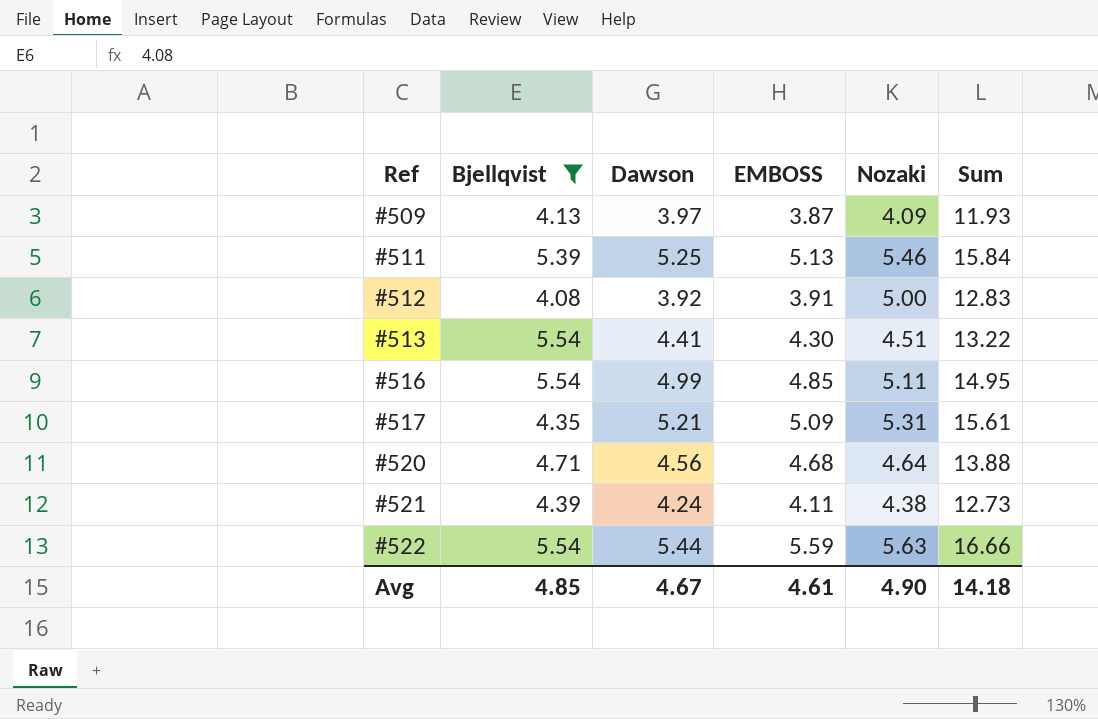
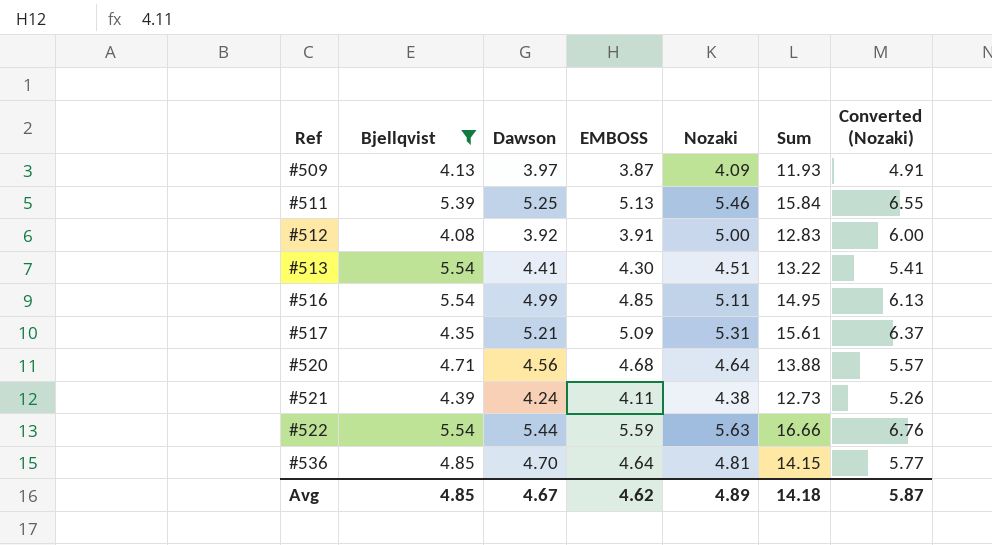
column Converted (Nozaki) | formula: none -> [Nozaki] * 1.2
row #536: none -> 4.85 | 4.70 | 4.64 | 4.81 | 14.15 | 5.77
Avg | EMBOSS: 4.61 -> 4.62
Avg | Nozaki: 4.90 -> 4.89

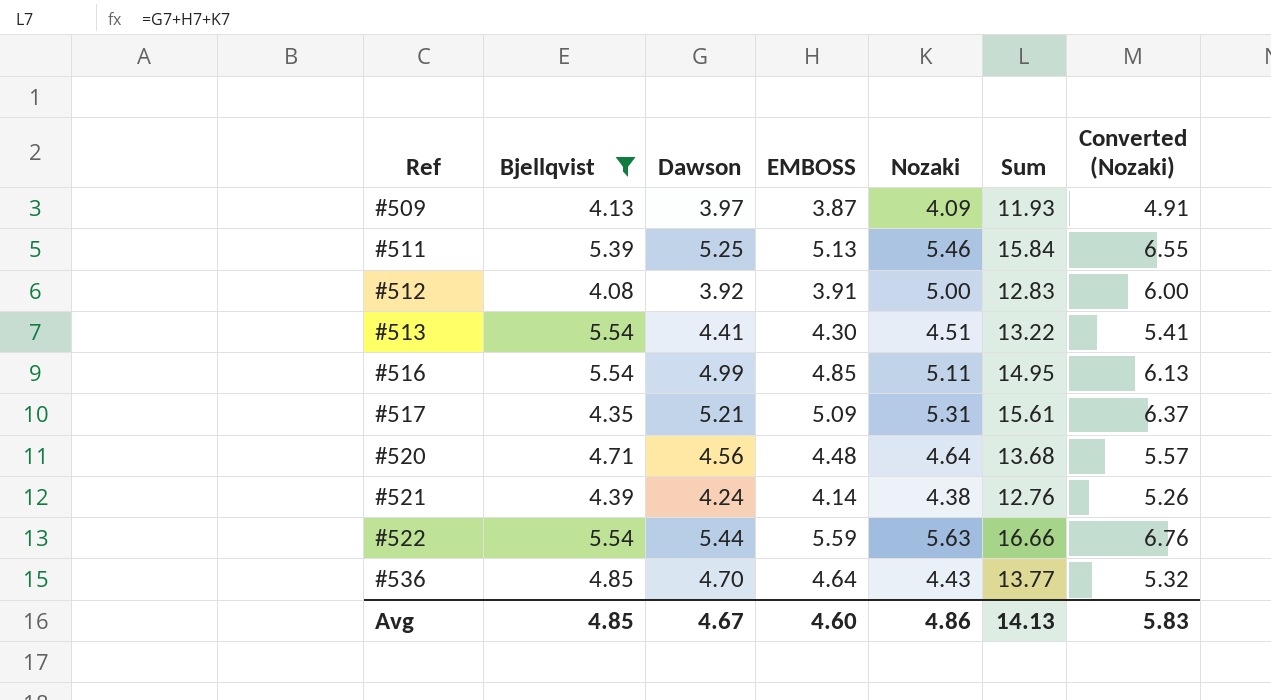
#520 | EMBOSS: 4.68 -> 4.48
#520 | Sum: 13.88 -> 13.68
#521 | EMBOSS: 4.11 -> 4.14
#521 | Sum: 12.73 -> 12.76
#536 | Nozaki: 4.81 -> 4.43
#536 | Sum: 14.15 -> 13.77
#536 | Converted (Nozaki): 5.77 -> 5.32
Avg | EMBOSS: 4.62 -> 4.60
Avg | Nozaki: 4.89 -> 4.86
Avg | Sum: 14.18 -> 14.13
Avg | Converted (Nozaki): 5.87 -> 5.83

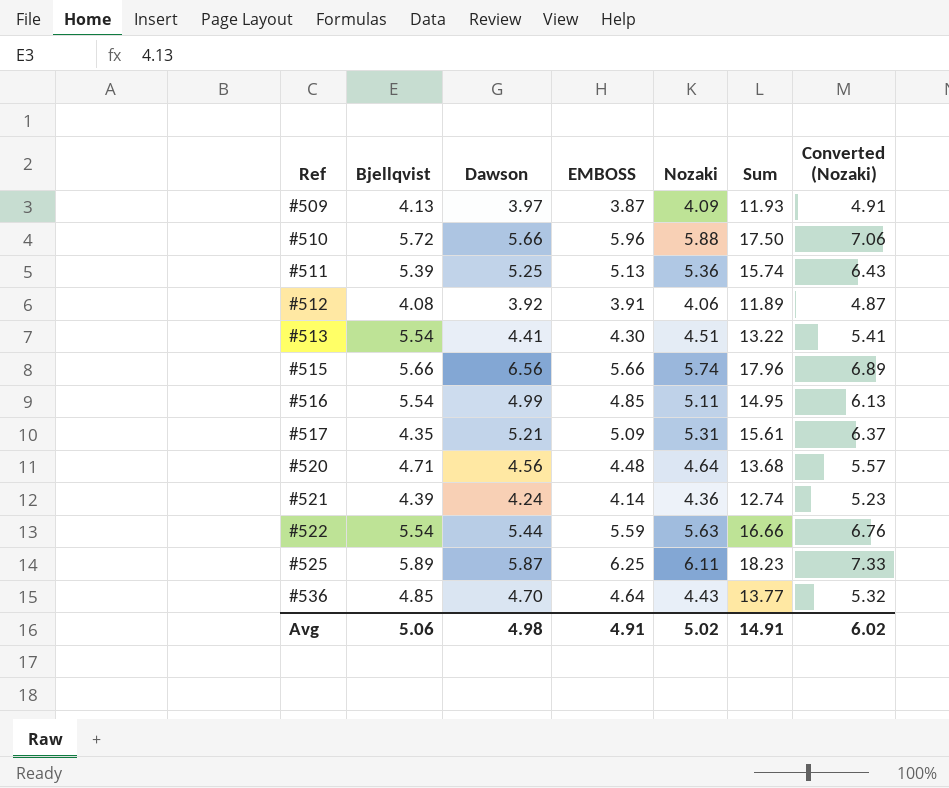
filter: Bjellqvist <= 5.54 -> none
#511 | Nozaki: 5.46 -> 5.36
#511 | Sum: 15.84 -> 15.74
#511 | Converted (Nozaki): 6.55 -> 6.43
#512 | Nozaki: 5.00 -> 4.06
#512 | Sum: 12.83 -> 11.89
#512 | Converted (Nozaki): 6.00 -> 4.87
#521 | Nozaki: 4.38 -> 4.36
#521 | Sum: 12.76 -> 12.74
#521 | Converted (Nozaki): 5.26 -> 5.23
Avg | Bjellqvist: 4.85 -> 5.06
Avg | Dawson: 4.67 -> 4.98
Avg | EMBOSS: 4.60 -> 4.91
Avg | Nozaki: 4.86 -> 5.02
Avg | Sum: 14.13 -> 14.91
Avg | Converted (Nozaki): 5.83 -> 6.02

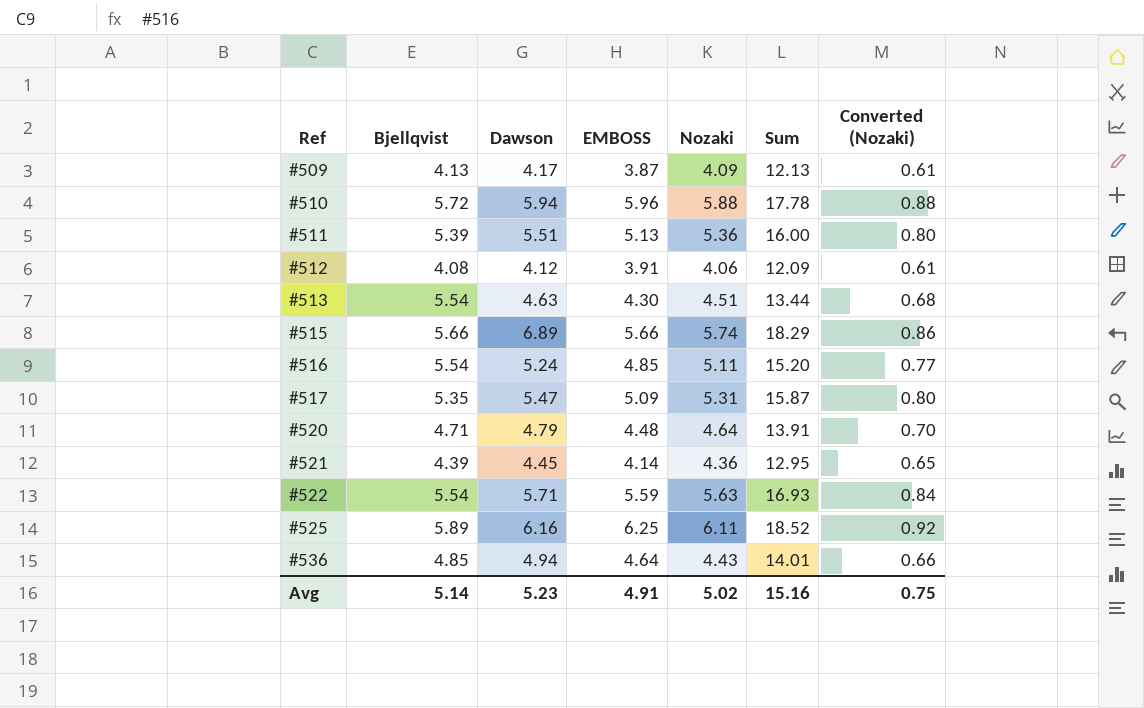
column Converted (Nozaki) | formula: [Nozaki] * 1.2 -> [Nozaki] * 0.15
#509 | Dawson: 3.97 -> 4.17
#509 | Sum: 11.93 -> 12.13
#510 | Dawson: 5.66 -> 5.94
#510 | Sum: 17.50 -> 17.78
#511 | Dawson: 5.25 -> 5.51
#511 | Sum: 15.74 -> 16.00
#512 | Dawson: 3.92 -> 4.12
#512 | Sum: 11.89 -> 12.09
#513 | Dawson: 4.41 -> 4.63
#513 | Sum: 13.22 -> 13.44
#515 | Dawson: 6.56 -> 6.89
#515 | Sum: 17.96 -> 18.29
#516 | Dawson: 4.99 -> 5.24
#516 | Sum: 14.95 -> 15.20
#517 | Bjellqvist: 4.35 -> 5.35
#517 | Dawson: 5.21 -> 5.47
#517 | Sum: 15.61 -> 15.87
#520 | Dawson: 4.56 -> 4.79
#520 | Sum: 13.68 -> 13.91
#521 | Dawson: 4.24 -> 4.45
#521 | Sum: 12.74 -> 12.95
#522 | Dawson: 5.44 -> 5.71
#522 | Sum: 16.66 -> 16.93
#525 | Dawson: 5.87 -> 6.16
#525 | Sum: 18.23 -> 18.52
#536 | Dawson: 4.70 -> 4.94
#536 | Sum: 13.77 -> 14.01
Avg | Bjellqvist: 5.06 -> 5.14
Avg | Dawson: 4.98 -> 5.23
Avg | Sum: 14.91 -> 15.16
Avg | Converted (Nozaki): 6.02 -> 0.75

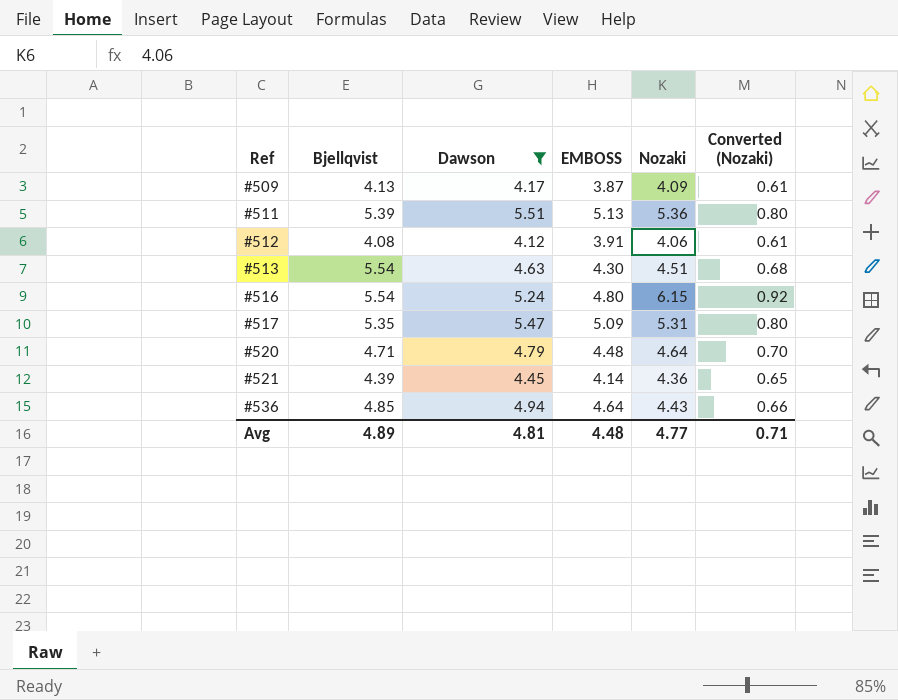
filter: none -> Dawson <= 5.51
column Sum | formula: [Dawson] + [EMBOSS] + [Nozaki] -> none
#516 | EMBOSS: 4.85 -> 4.80
#516 | Nozaki: 5.11 -> 6.15
#516 | Converted (Nozaki): 0.77 -> 0.92
Avg | Bjellqvist: 5.14 -> 4.89
Avg | Dawson: 5.23 -> 4.81
Avg | EMBOSS: 4.91 -> 4.48
Avg | Nozaki: 5.02 -> 4.77
Avg | Converted (Nozaki): 0.75 -> 0.71

